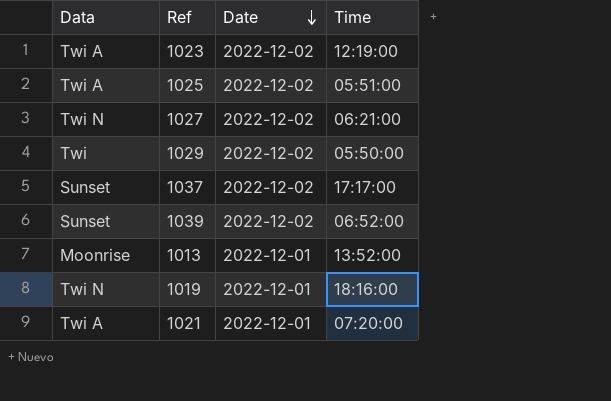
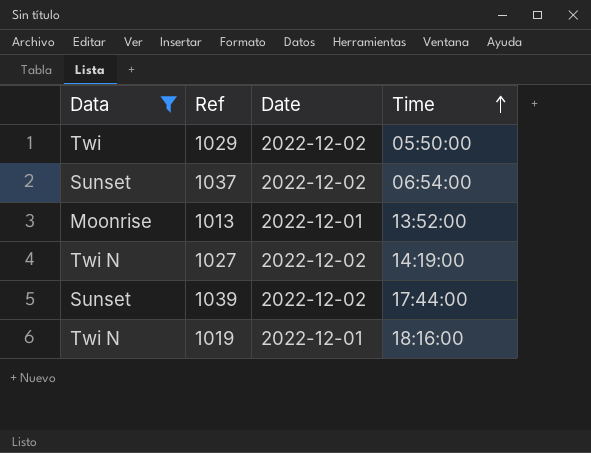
filter: none -> Data != Twi A
row order: Date descending -> Time ascending
1037 | Time: 17:17:00 -> 06:54:00
1027 | Time: 06:21:00 -> 14:19:00
1039 | Time: 06:52:00 -> 17:44:00

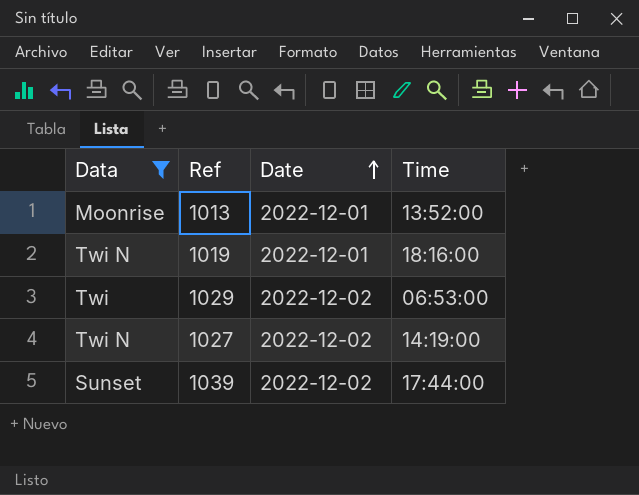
row order: Time ascending -> Date ascending
row 1037: Sunset | 2022-12-02 | 06:54:00 -> none
1029 | Time: 05:50:00 -> 06:53:00

